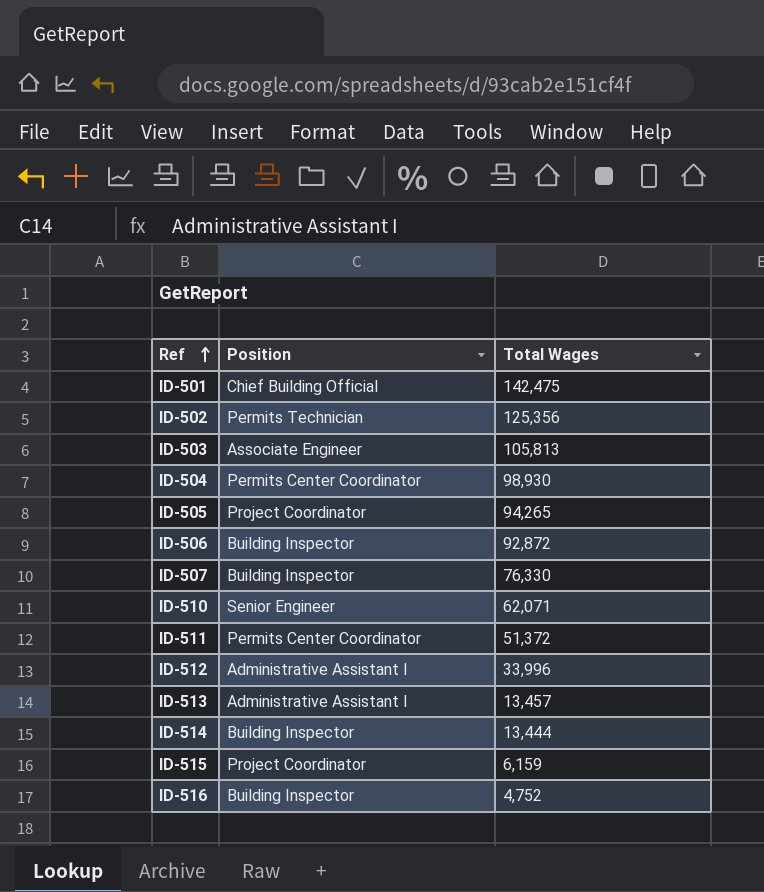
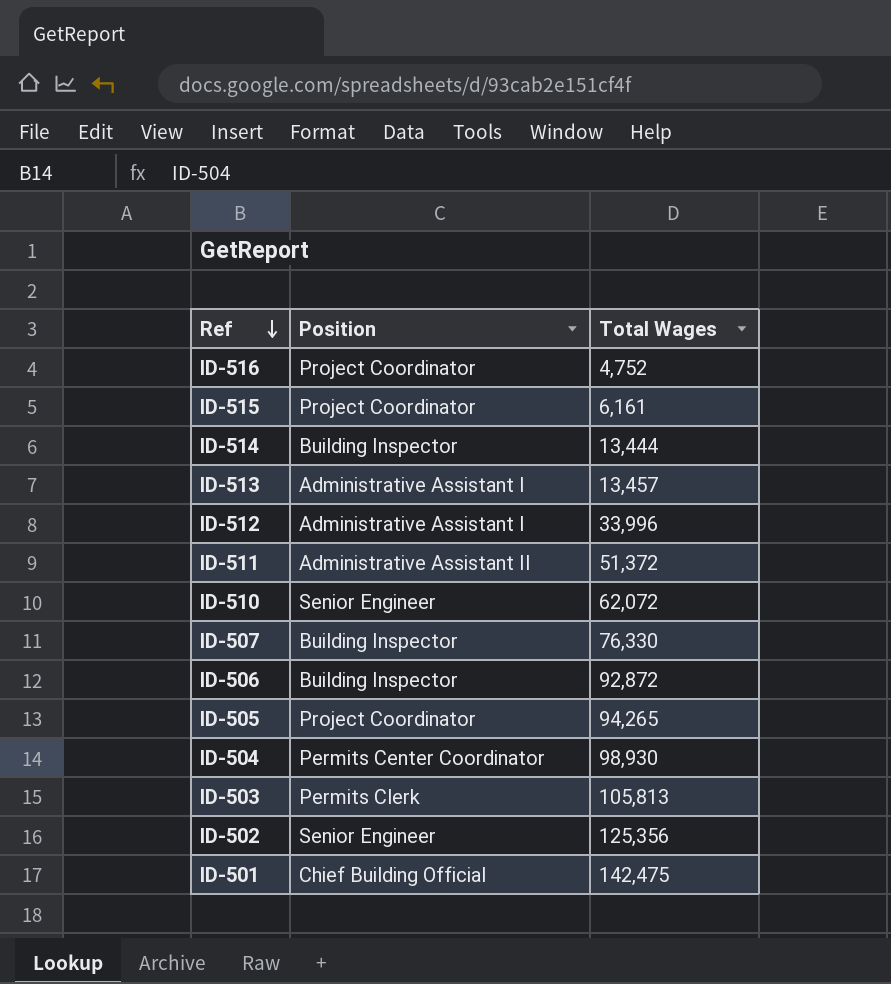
row order: Ref ascending -> Ref descending
ID-516 | Position: Building Inspector -> Project Coordinator
ID-515 | Total Wages: 6,159 -> 6,161
ID-511 | Position: Permits Center Coordinator -> Administrative Assistant II
ID-510 | Total Wages: 62,071 -> 62,072
ID-503 | Position: Associate Engineer -> Permits Clerk
ID-502 | Position: Permits Technician -> Senior Engineer

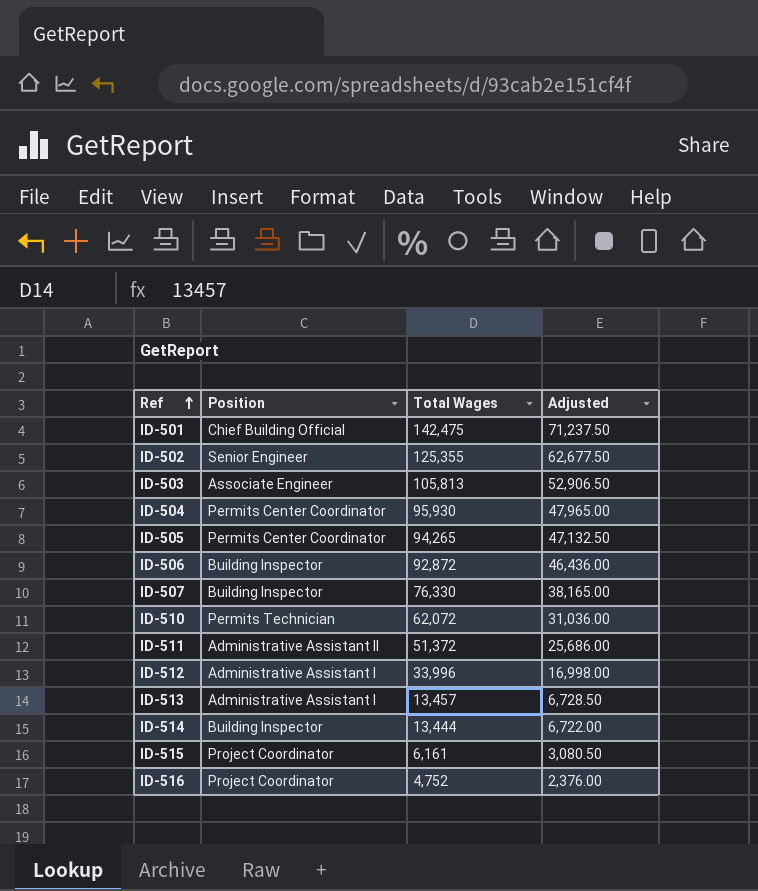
row order: Ref descending -> Ref ascending
column Adjusted | formula: none -> [Total Wages] * 0.5
ID-502 | Total Wages: 125,356 -> 125,355
ID-503 | Position: Permits Clerk -> Associate Engineer
ID-504 | Total Wages: 98,930 -> 95,930
ID-505 | Position: Project Coordinator -> Permits Center Coordinator
ID-510 | Position: Senior Engineer -> Permits Technician

